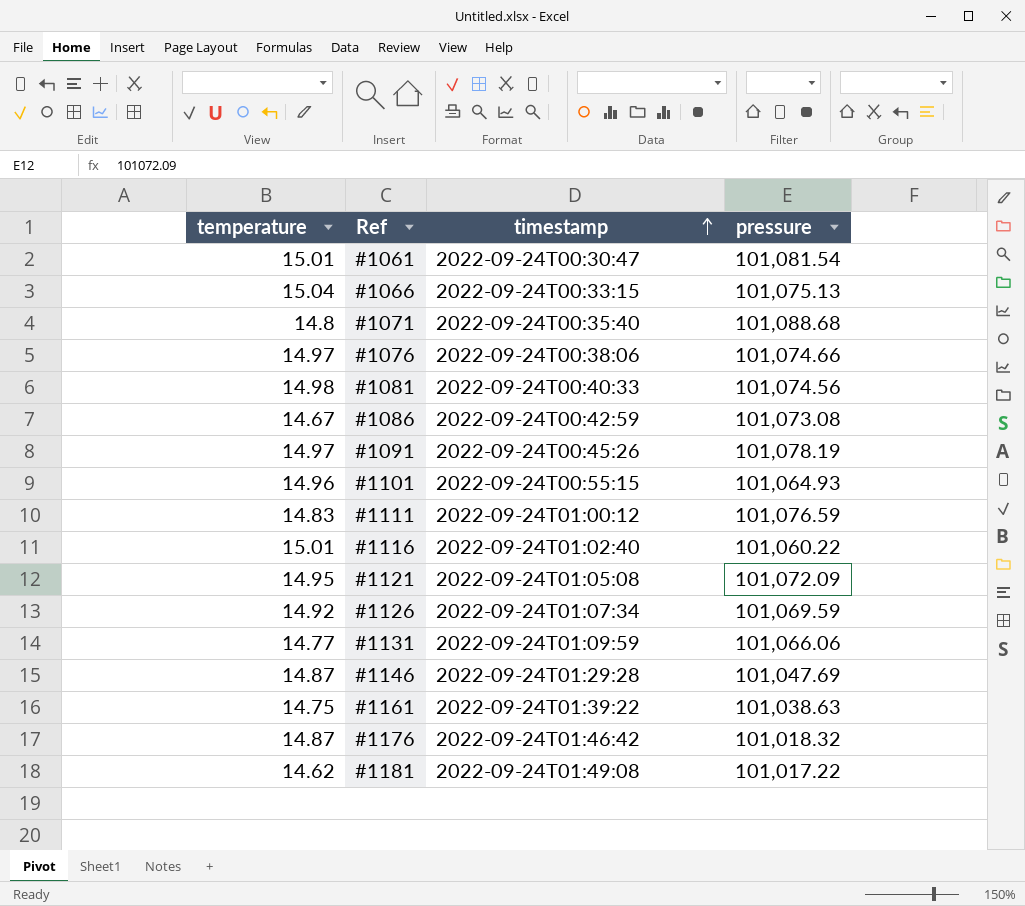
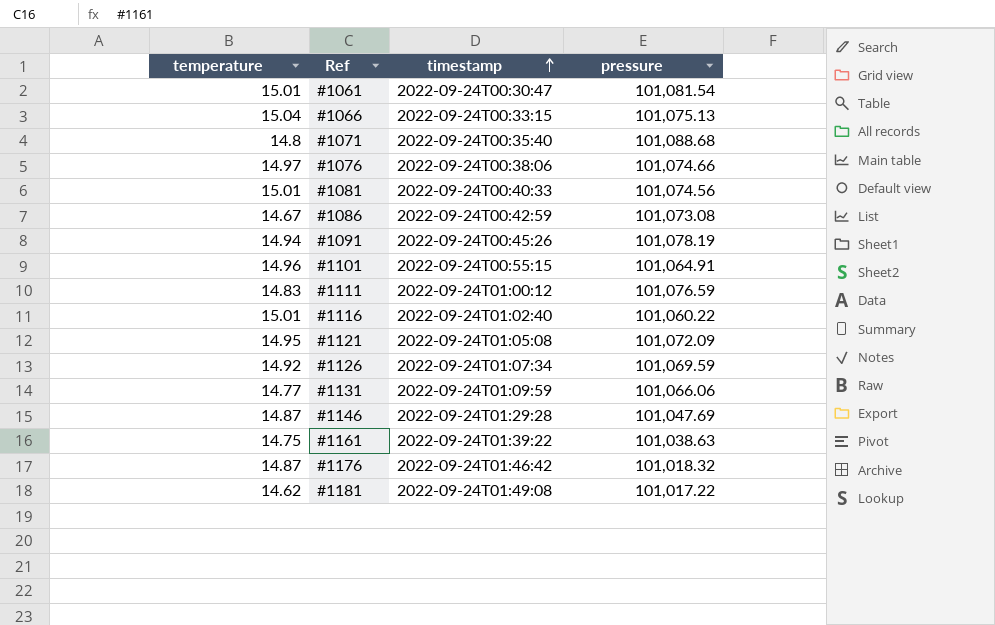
#1081 | temperature: 14.98 -> 15.01
#1091 | temperature: 14.97 -> 14.94
#1101 | pressure: 101,064.93 -> 101,064.91

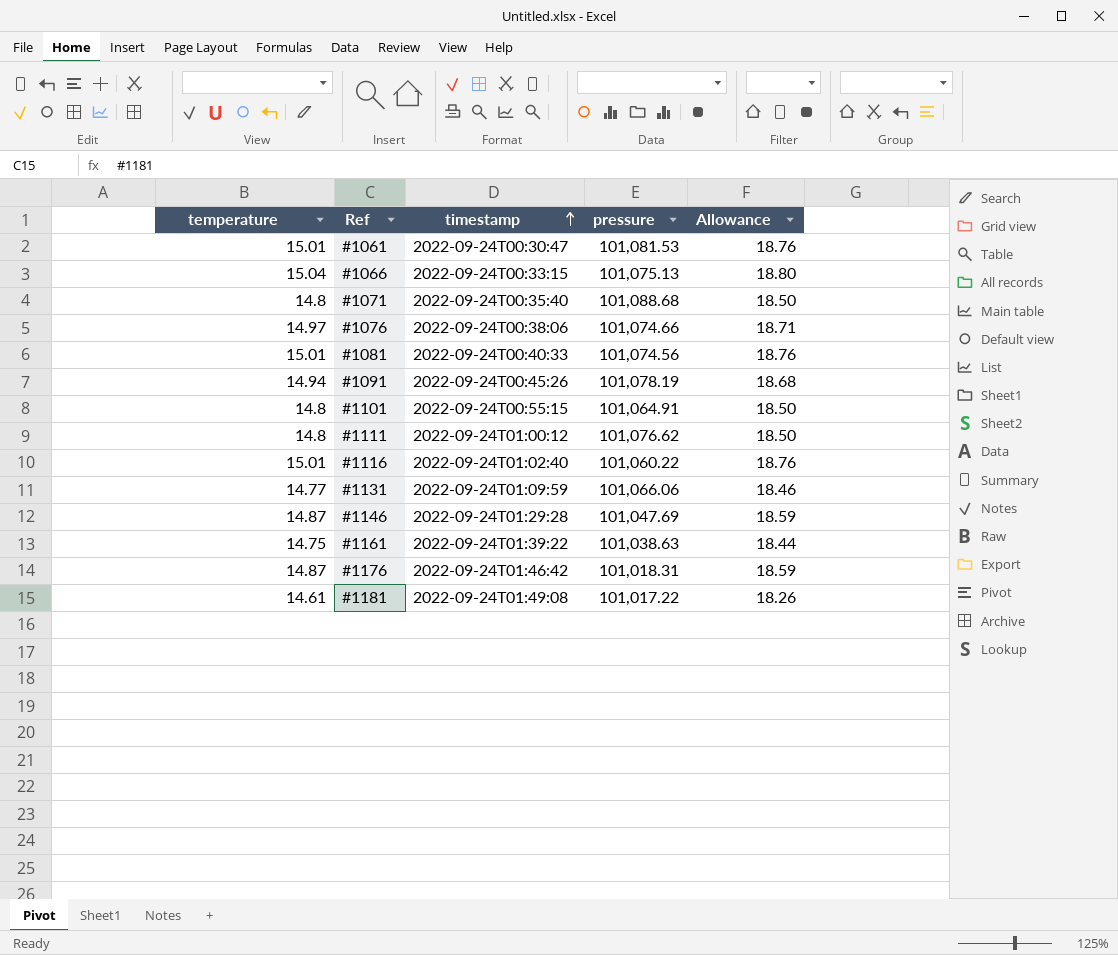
column Allowance | formula: none -> [temperature] * 1.25
row #1086: 14.67 | 2022-09-24T00:42:59 | 101,073.08 -> none
row #1121: 14.95 | 2022-09-24T01:05:08 | 101,072.09 -> none
row #1126: 14.92 | 2022-09-24T01:07:34 | 101,069.59 -> none
#1061 | pressure: 101,081.54 -> 101,081.53
#1101 | temperature: 14.96 -> 14.8
#1111 | temperature: 14.83 -> 14.8
#1111 | pressure: 101,076.59 -> 101,076.62
#1176 | pressure: 101,018.32 -> 101,018.31
#1181 | temperature: 14.62 -> 14.61

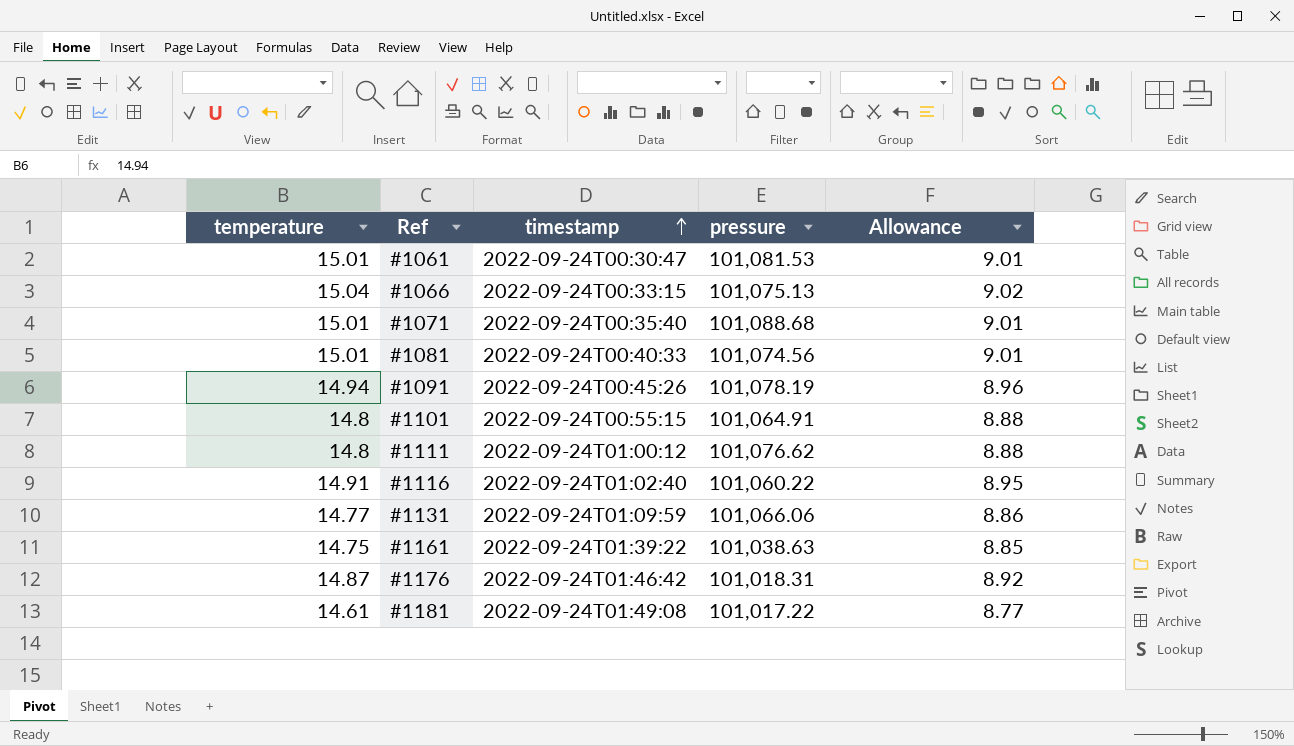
column Allowance | formula: [temperature] * 1.25 -> [temperature] * 0.6
row #1076: 14.97 | 2022-09-24T00:38:06 | 101,074.66 | 18.71 -> none
row #1146: 14.87 | 2022-09-24T01:29:28 | 101,047.69 | 18.59 -> none
#1071 | temperature: 14.8 -> 15.01
#1116 | temperature: 15.01 -> 14.91

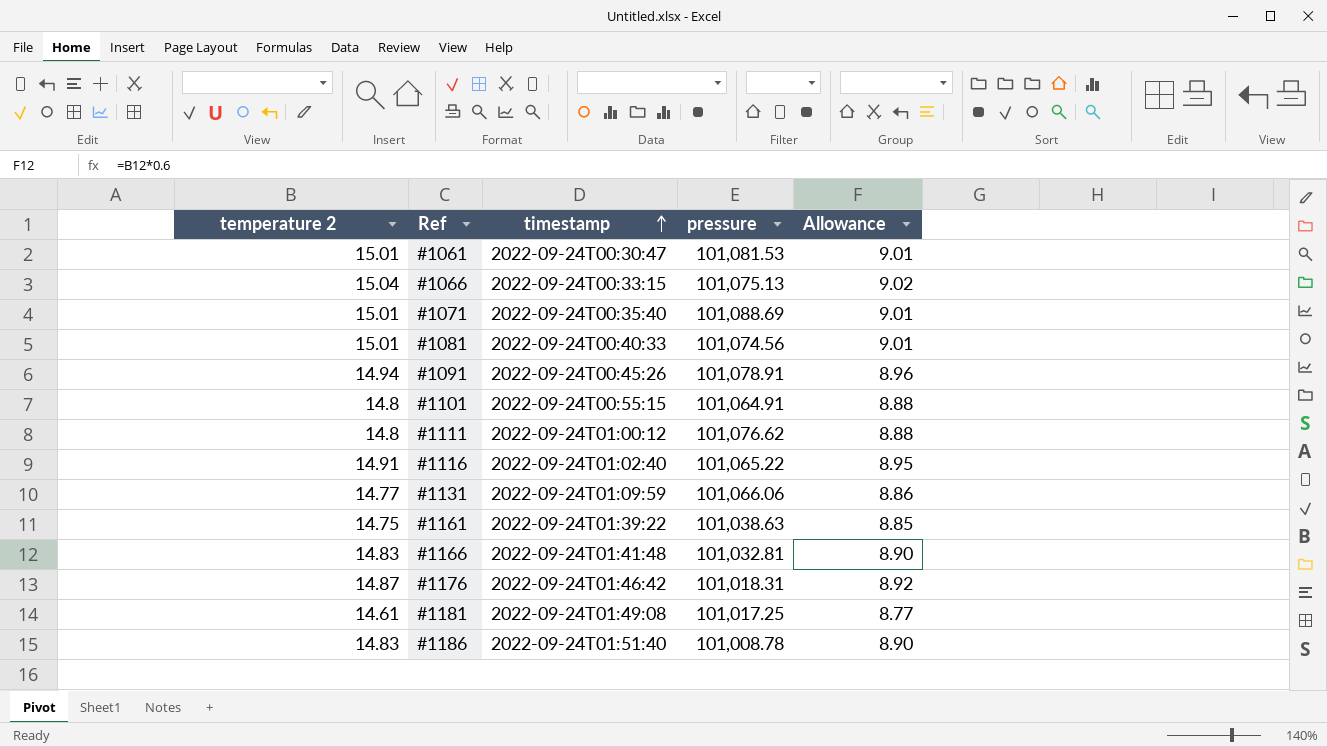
column name: temperature -> temperature 2
#1071 | pressure: 101,088.68 -> 101,088.69
#1091 | pressure: 101,078.19 -> 101,078.91
#1116 | pressure: 101,060.22 -> 101,065.22
row #1166: none -> 14.83 | 2022-09-24T01:41:48 | 101,032.81 | 8.90
#1181 | pressure: 101,017.22 -> 101,017.25
row #1186: none -> 14.83 | 2022-09-24T01:51:40 | 101,008.78 | 8.90

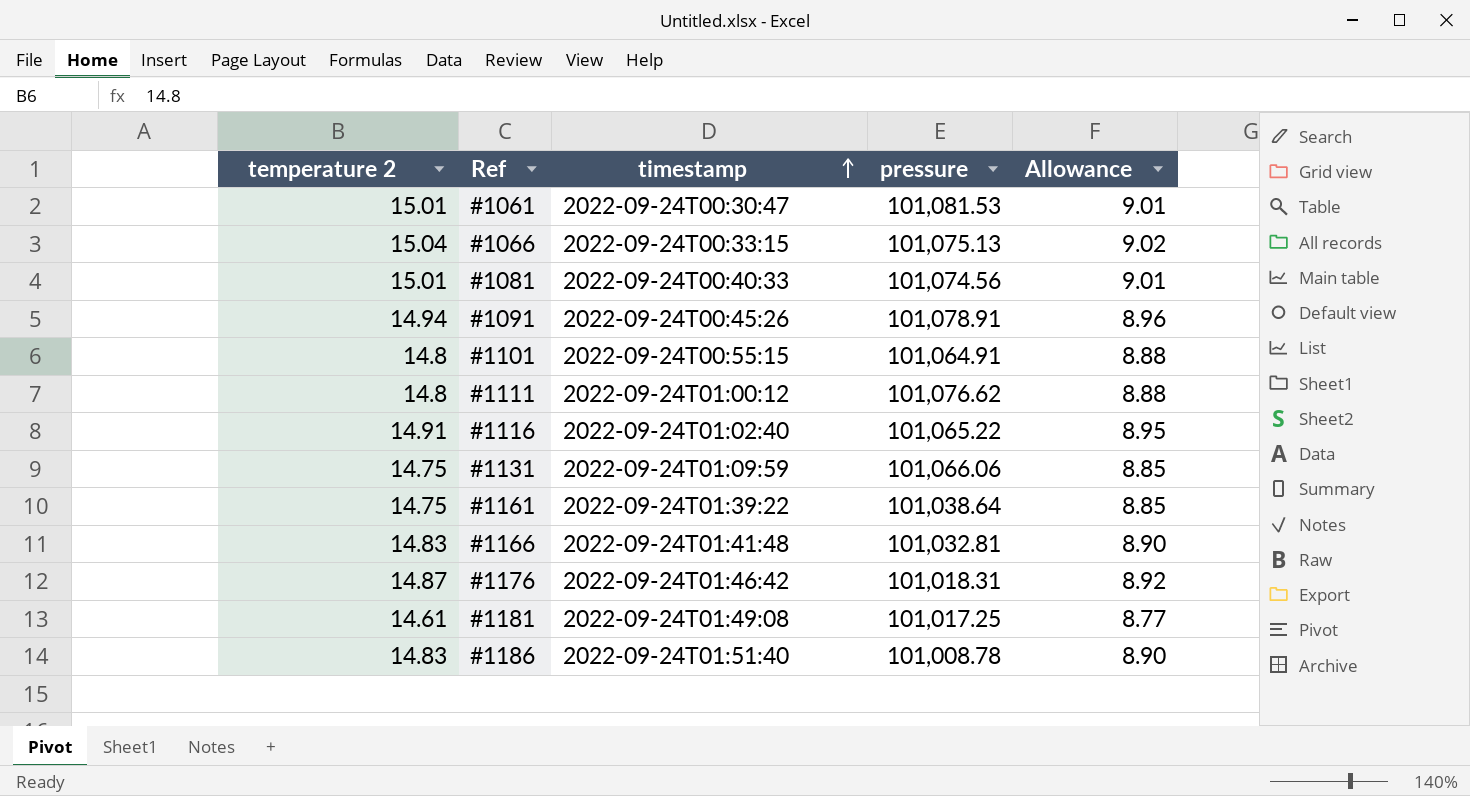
row #1071: 15.01 | 2022-09-24T00:35:40 | 101,088.69 | 9.01 -> none
#1131 | temperature 2: 14.77 -> 14.75
#1131 | Allowance: 8.86 -> 8.85
#1161 | pressure: 101,038.63 -> 101,038.64

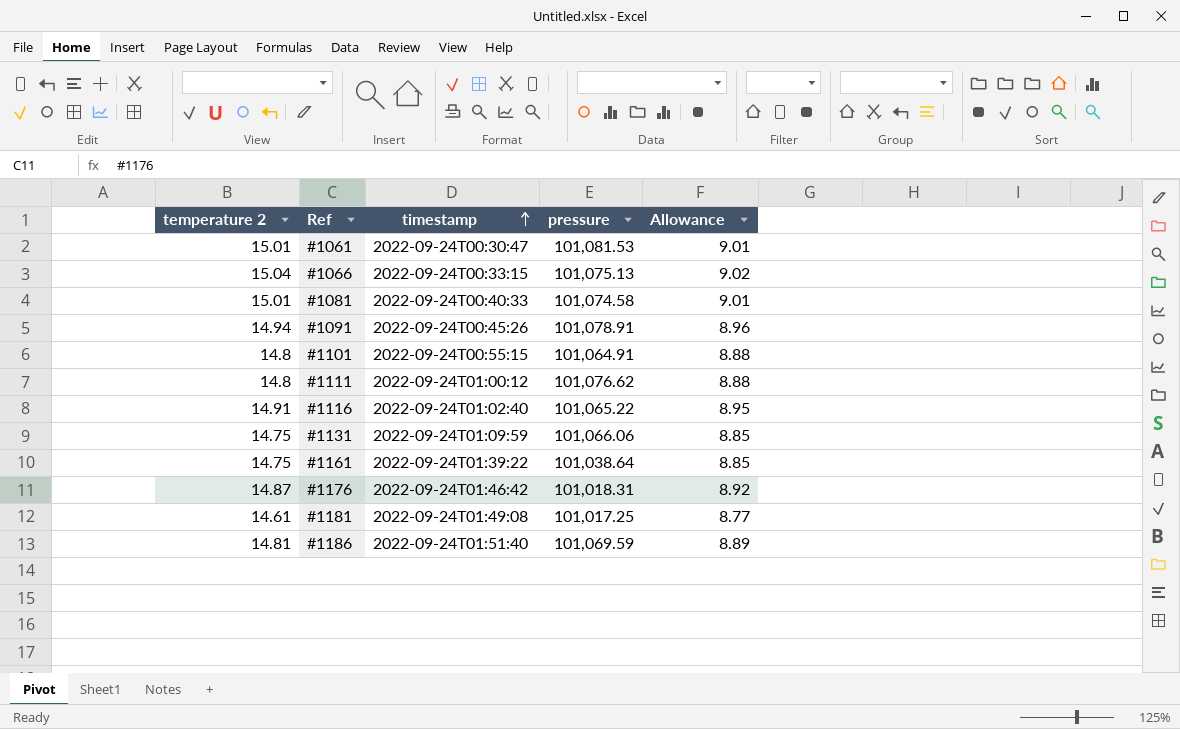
row #1166: 14.83 | 2022-09-24T01:41:48 | 101,032.81 | 8.90 -> none
#1081 | pressure: 101,074.56 -> 101,074.58
#1186 | temperature 2: 14.83 -> 14.81
#1186 | pressure: 101,008.78 -> 101,069.59
#1186 | Allowance: 8.90 -> 8.89

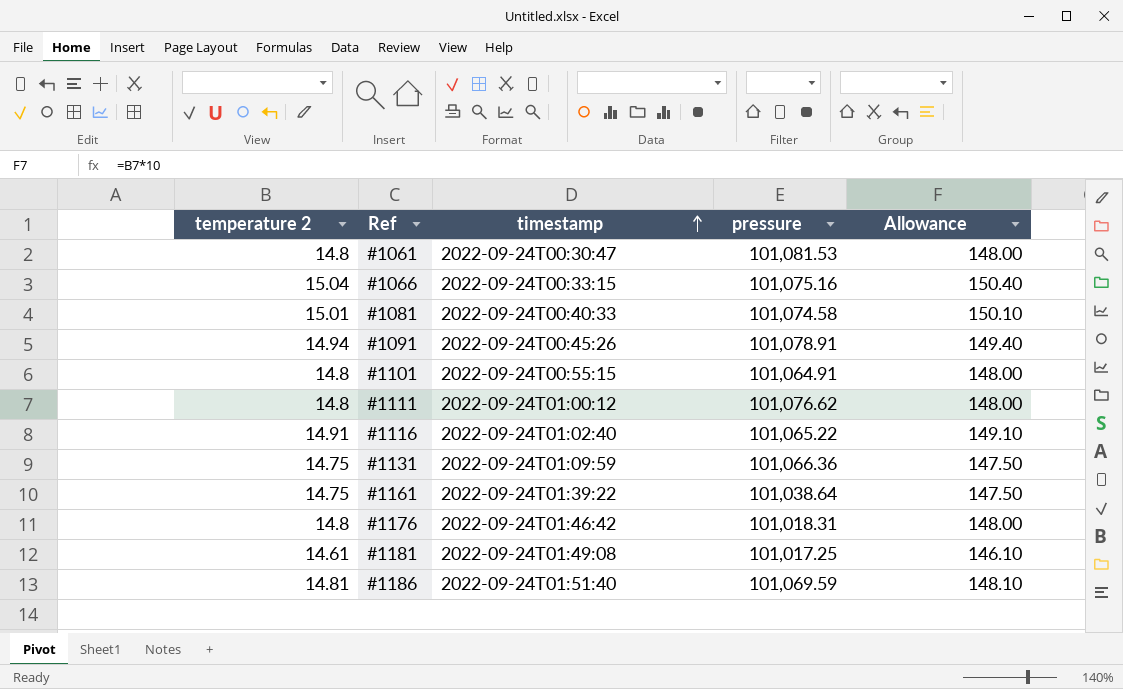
column Allowance | formula: [temperature 2] * 0.6 -> [temperature 2] * 10
#1061 | temperature 2: 15.01 -> 14.8
#1066 | pressure: 101,075.13 -> 101,075.16
#1131 | pressure: 101,066.06 -> 101,066.36
#1176 | temperature 2: 14.87 -> 14.8

